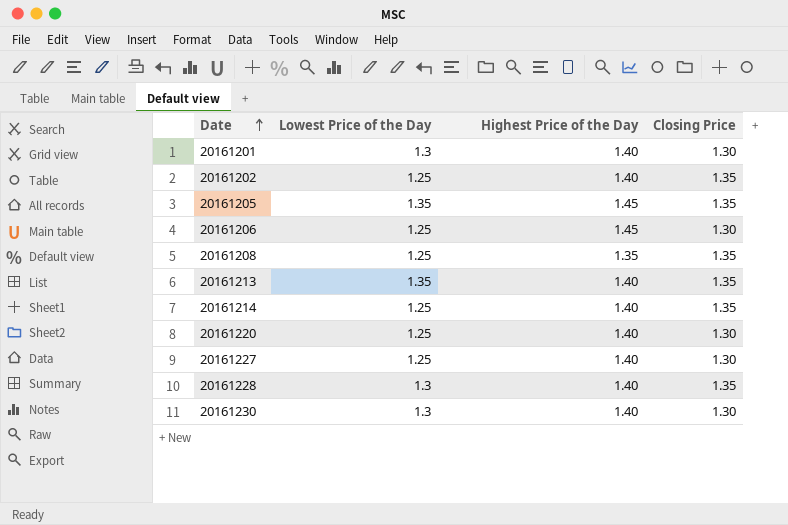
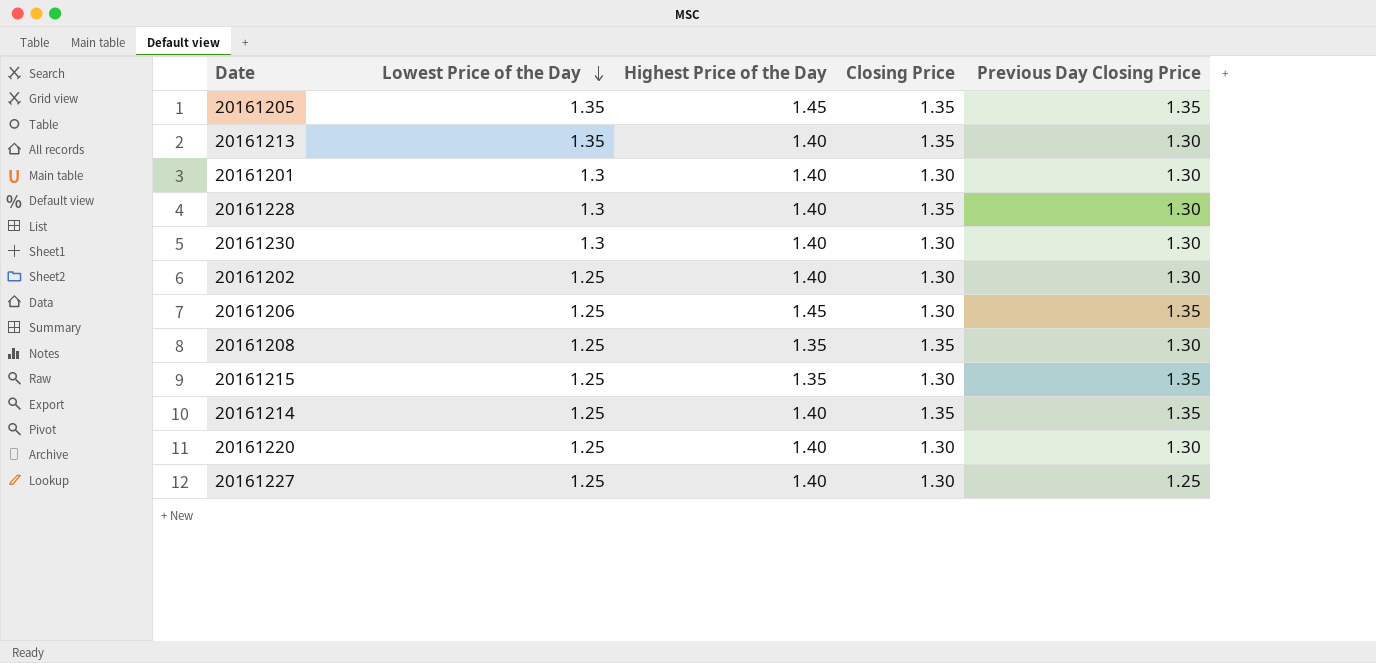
row order: Date ascending -> Lowest Price of the Day descending
column Previous Day Closing Price | position: none -> 5
20161202 | Closing Price: 1.35 -> 1.30
row 20161215: none -> 1.25 | 1.35 | 1.30 | 1.35

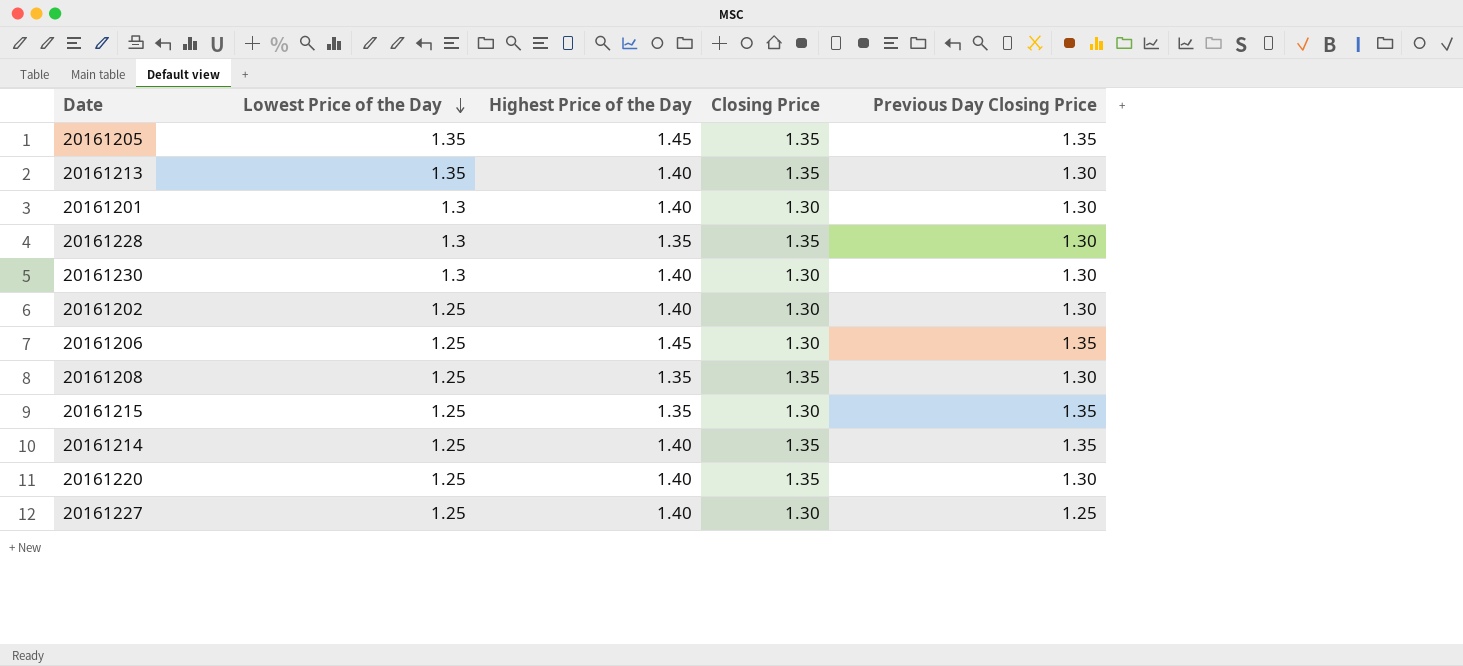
20161228 | Highest Price of the Day: 1.40 -> 1.35
20161220 | Closing Price: 1.30 -> 1.35

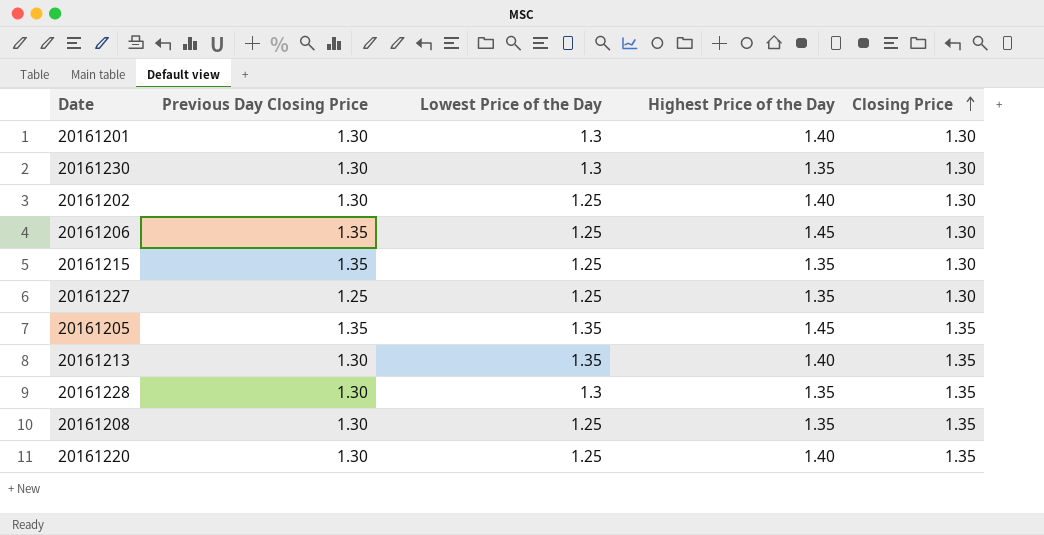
row order: Lowest Price of the Day descending -> Closing Price ascending
column Previous Day Closing Price | position: 5 -> 2
row 20161214: 1.25 | 1.40 | 1.35 | 1.35 -> none
20161230 | Highest Price of the Day: 1.40 -> 1.35
20161227 | Highest Price of the Day: 1.40 -> 1.35

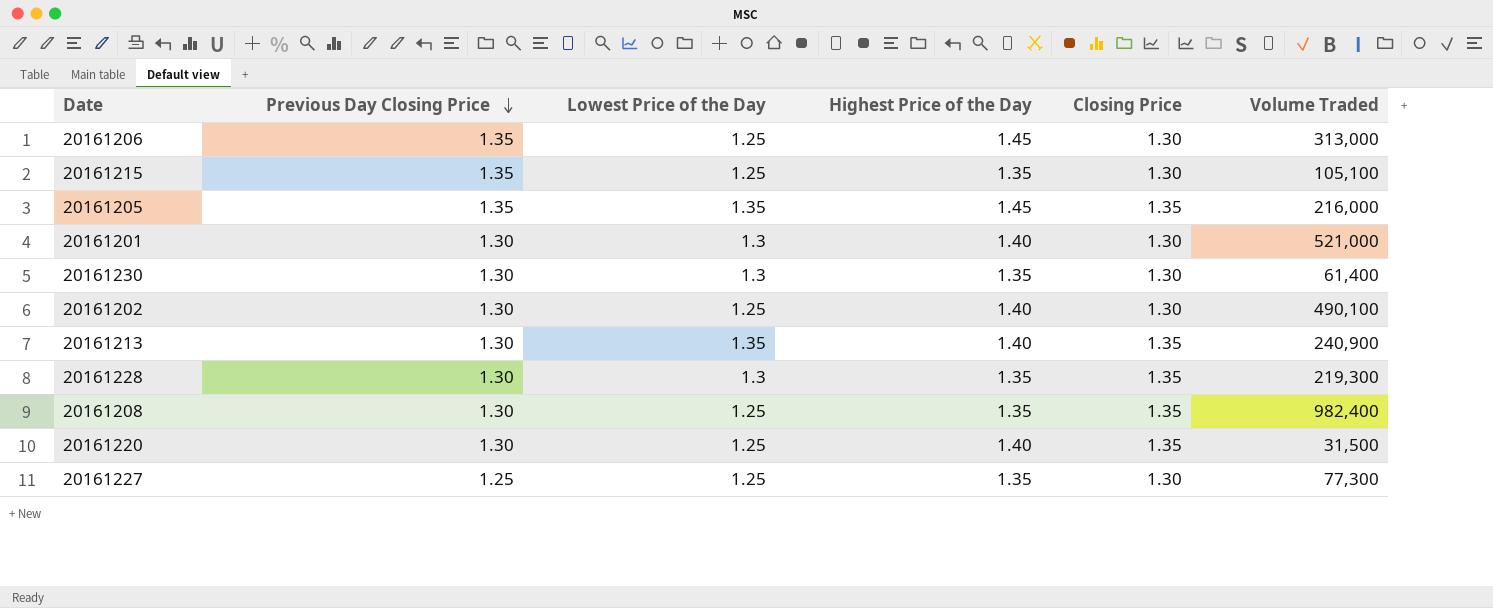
row order: Closing Price ascending -> Previous Day Closing Price descending
column Volume Traded | position: none -> 6

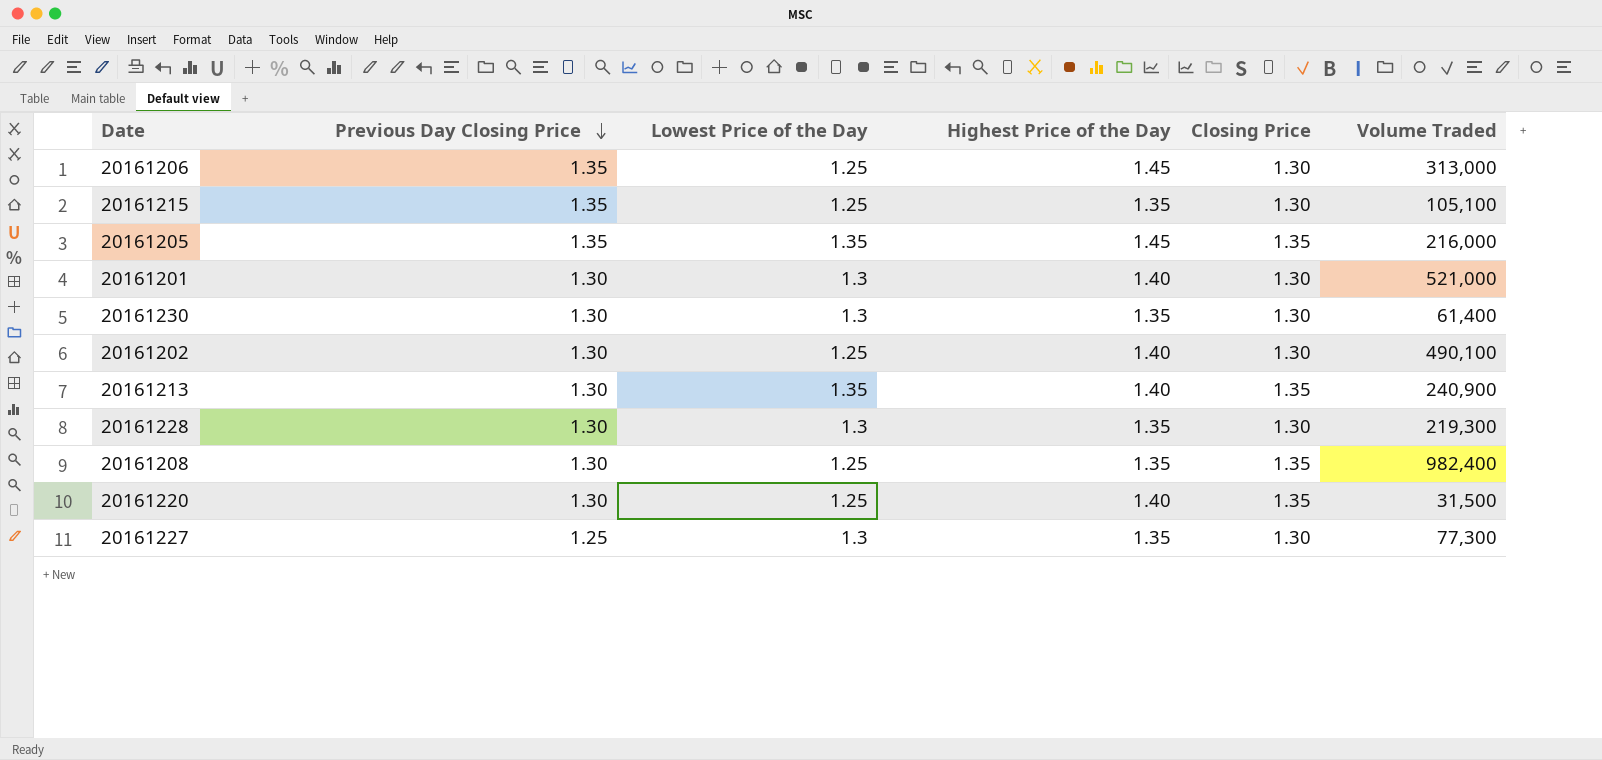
20161228 | Closing Price: 1.35 -> 1.30
20161227 | Lowest Price of the Day: 1.25 -> 1.3

